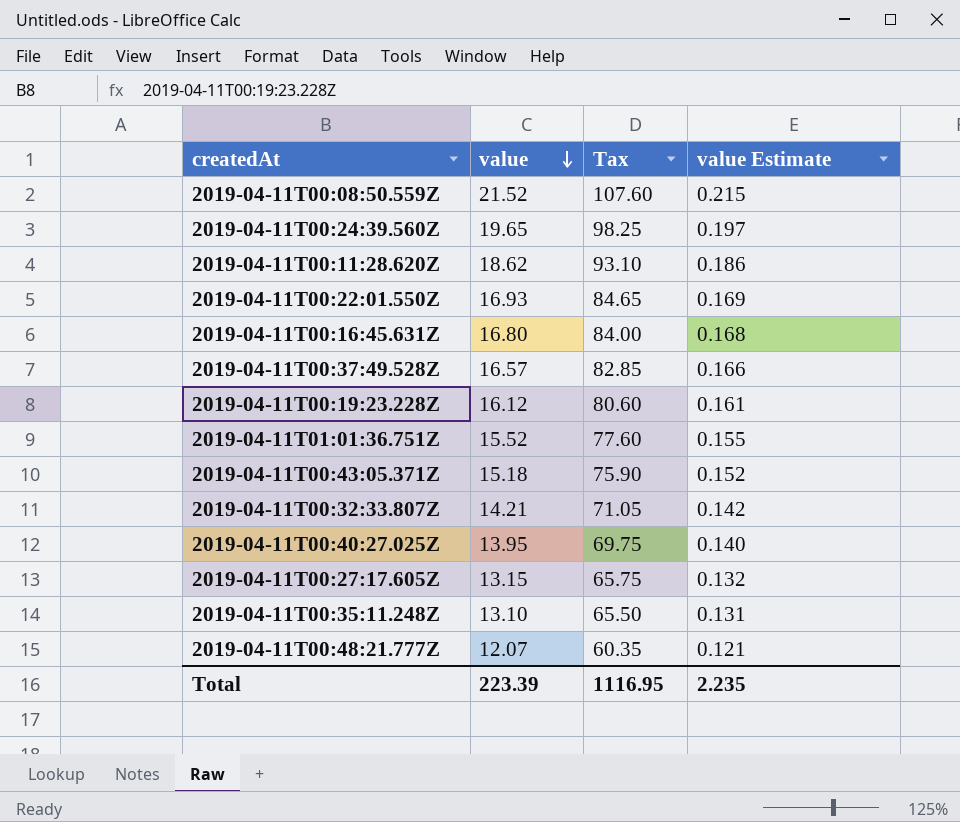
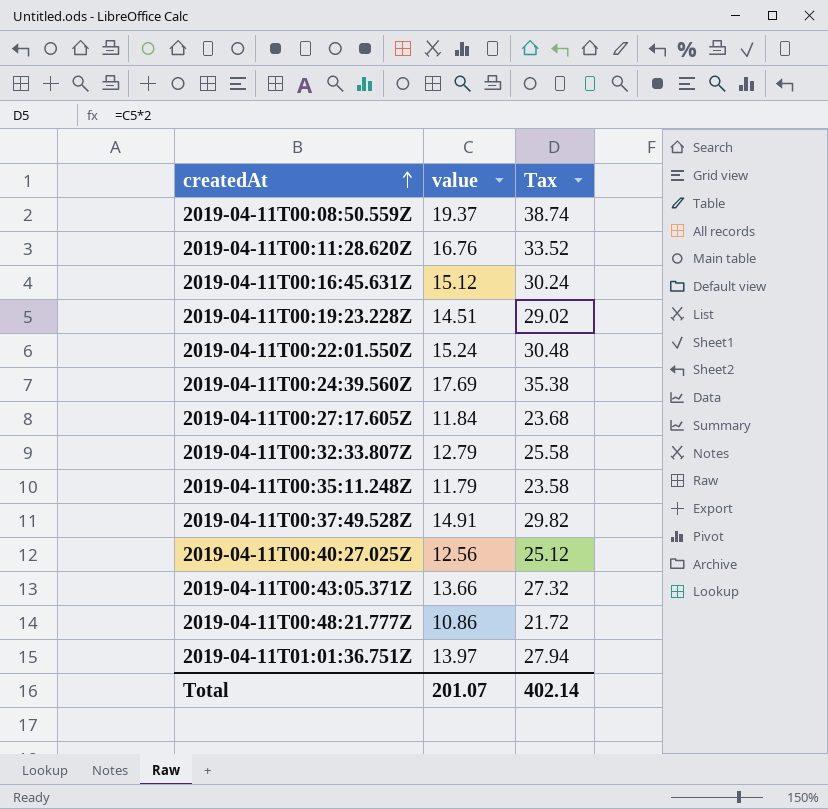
row order: value descending -> createdAt ascending
column value Estimate | formula: [value] * 0.01 -> none
column Tax | formula: [value] * 5 -> [value] * 2
2019-04-11T00:08:50.559Z | value: 21.52 -> 19.37
2019-04-11T00:11:28.620Z | value: 18.62 -> 16.76
2019-04-11T00:16:45.631Z | value: 16.80 -> 15.12
2019-04-11T00:19:23.228Z | value: 16.12 -> 14.51
2019-04-11T00:22:01.550Z | value: 16.93 -> 15.24
2019-04-11T00:24:39.560Z | value: 19.65 -> 17.69
2019-04-11T00:27:17.605Z | value: 13.15 -> 11.84
2019-04-11T00:32:33.807Z | value: 14.21 -> 12.79
2019-04-11T00:35:11.248Z | value: 13.10 -> 11.79
2019-04-11T00:37:49.528Z | value: 16.57 -> 14.91
2019-04-11T00:40:27.025Z | value: 13.95 -> 12.56
2019-04-11T00:43:05.371Z | value: 15.18 -> 13.66
2019-04-11T00:48:21.777Z | value: 12.07 -> 10.86
2019-04-11T01:01:36.751Z | value: 15.52 -> 13.97
Total | value: 223.39 -> 201.07
Total | Tax: 1116.95 -> 402.14

